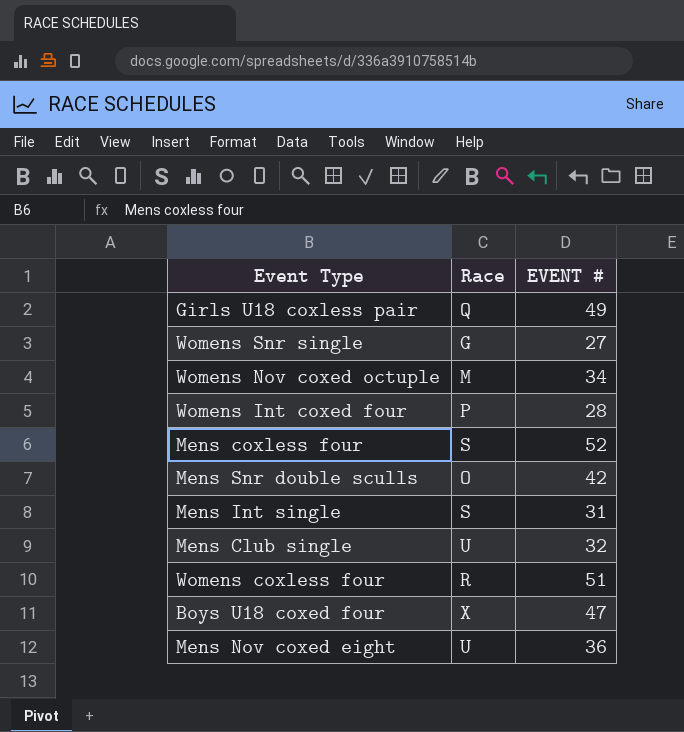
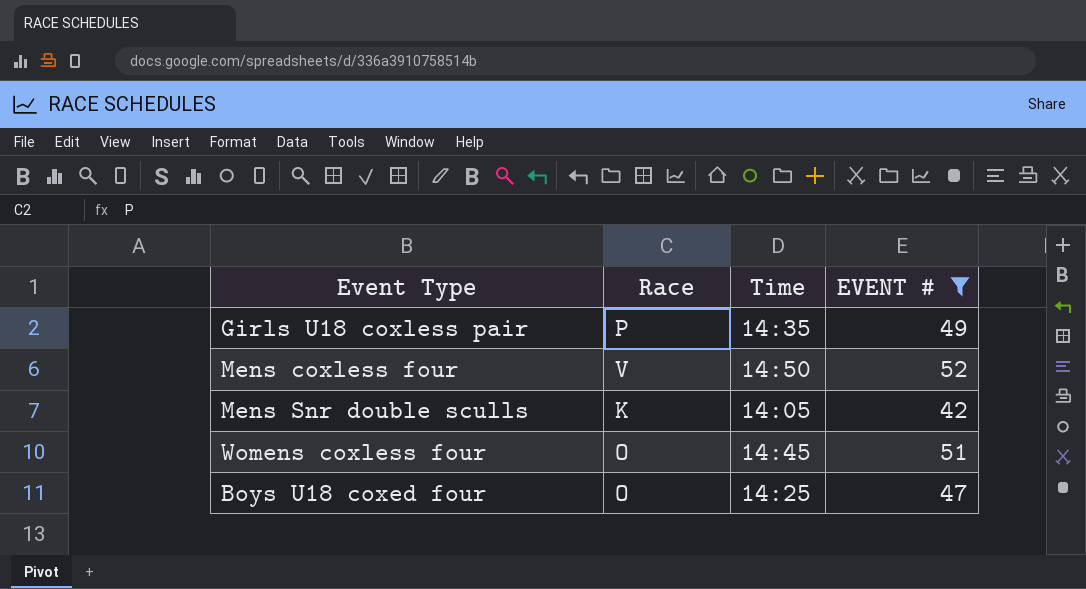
filter: none -> EVENT # >= 42
column Time | position: none -> 3
Girls U18 coxless pair | Race: Q -> P
Mens coxless four | Race: S -> V
Mens Snr double sculls | Race: O -> K
Womens coxless four | Race: R -> O
Boys U18 coxed four | Race: X -> O

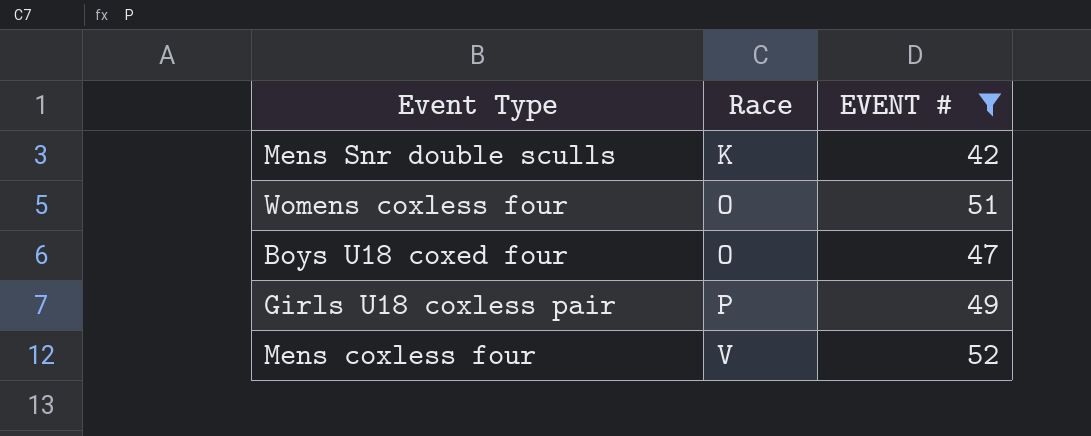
row order: none -> Race ascending
column Time | position: 3 -> none

